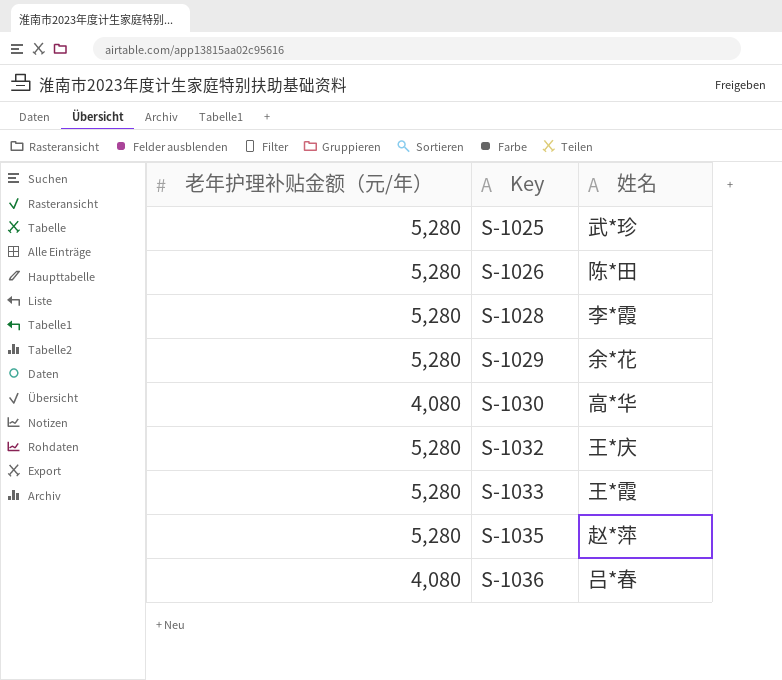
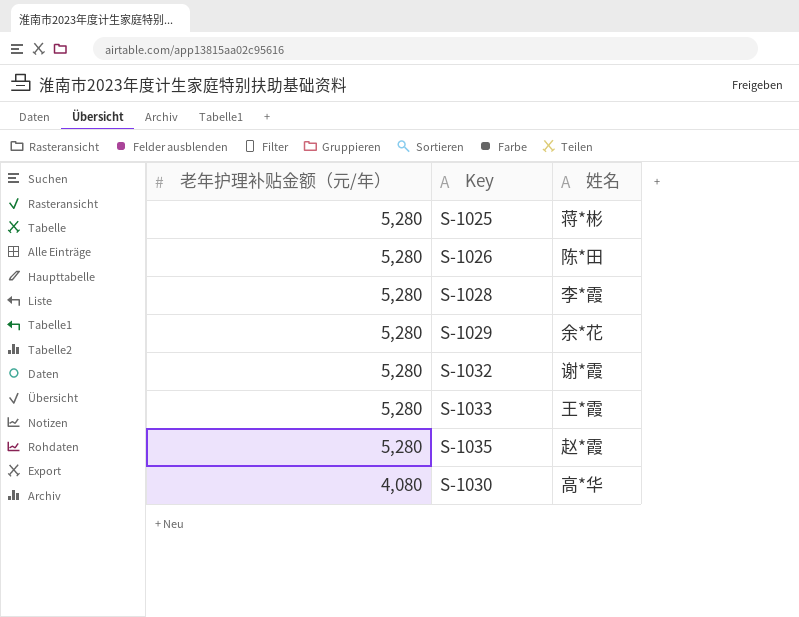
row order: Key ascending -> 老年护理补贴金额（元/年） descending
row S-1036: 4,080 | 吕*春 -> none
S-1025 | 姓名: 武*珍 -> 蒋*彬
S-1032 | 姓名: 王*庆 -> 谢*霞
S-1035 | 姓名: 赵*萍 -> 赵*霞

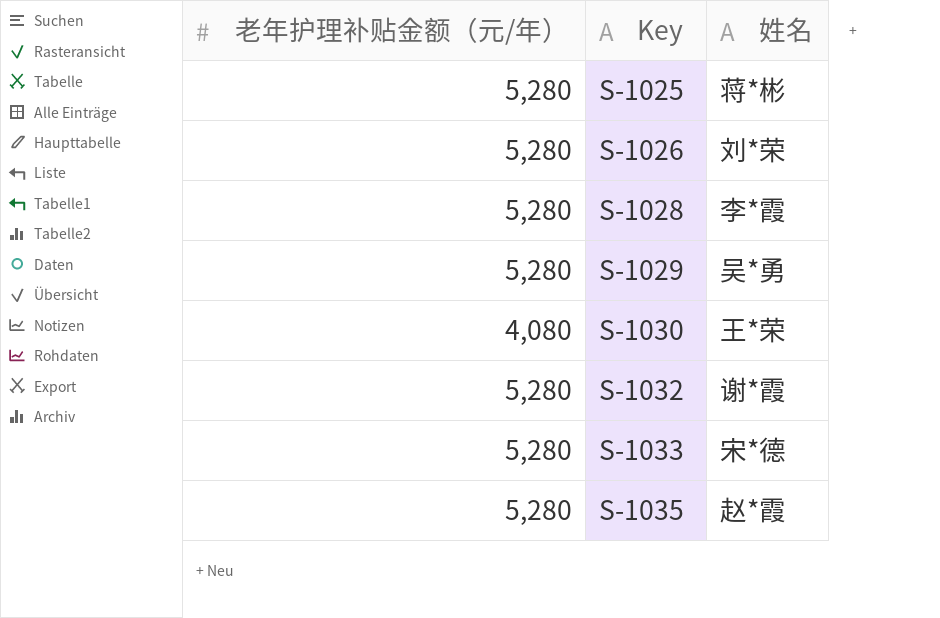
row order: 老年护理补贴金额（元/年） descending -> Key ascending
S-1026 | 姓名: 陈*田 -> 刘*荣
S-1029 | 姓名: 余*花 -> 吴*勇
S-1030 | 姓名: 高*华 -> 王*荣
S-1033 | 姓名: 王*霞 -> 宋*德

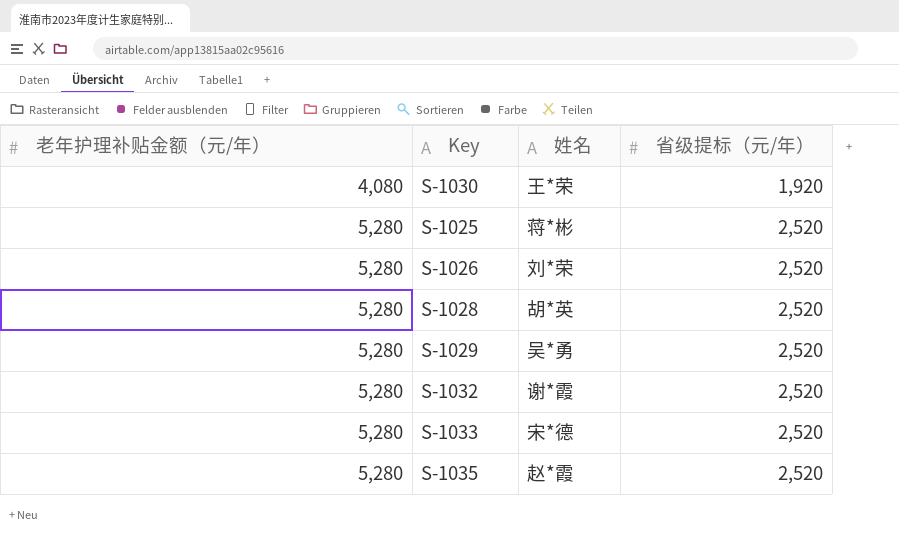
row order: Key ascending -> 老年护理补贴金额（元/年） ascending
column 省级提标（元/年） | position: none -> 4
S-1028 | 姓名: 李*霞 -> 胡*英

